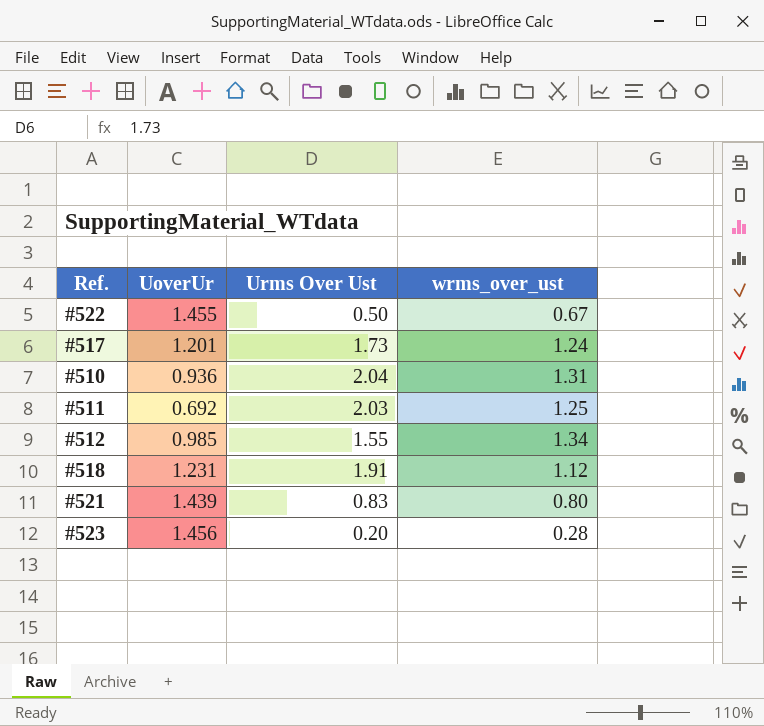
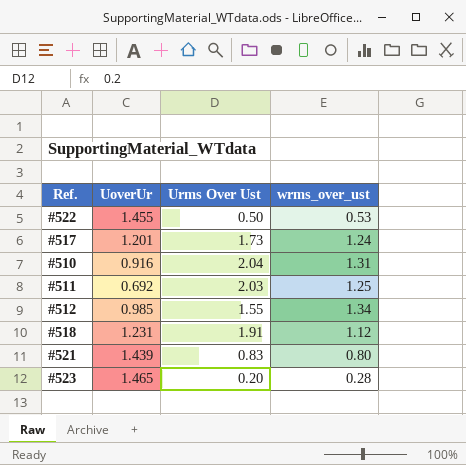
#522 | wrms_over_ust: 0.67 -> 0.53
#510 | UoverUr: 0.936 -> 0.916
#523 | UoverUr: 1.456 -> 1.465

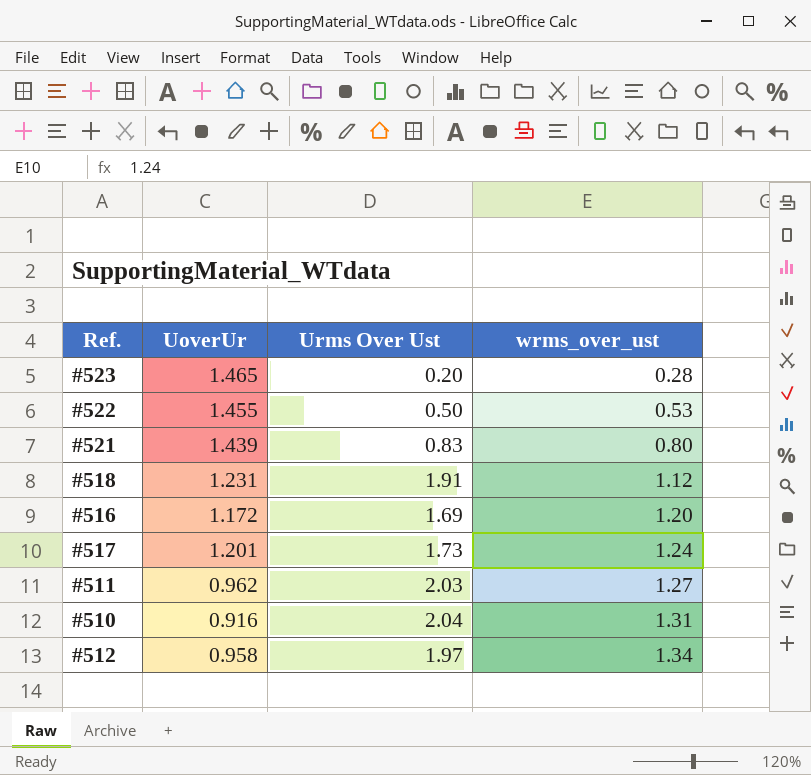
row order: none -> wrms_over_ust ascending
row #516: none -> 1.172 | 1.69 | 1.20
#511 | UoverUr: 0.692 -> 0.962
#511 | wrms_over_ust: 1.25 -> 1.27
#512 | UoverUr: 0.985 -> 0.958
#512 | Urms Over Ust: 1.55 -> 1.97

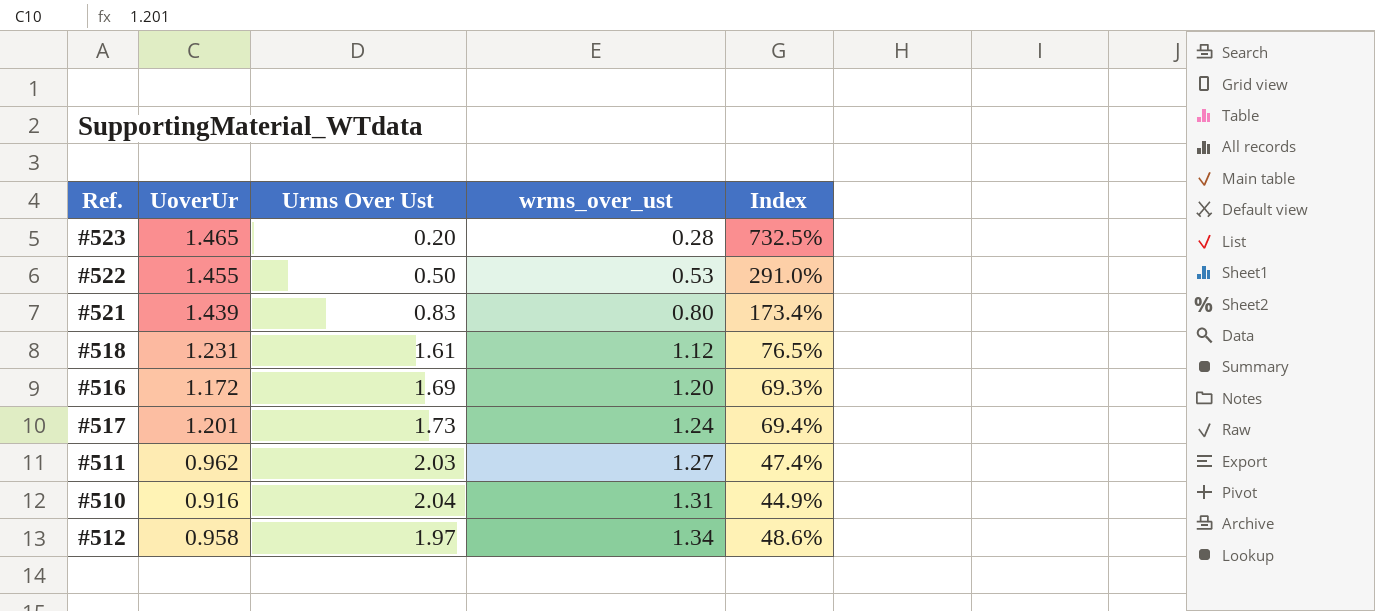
column Index | formula: none -> [UoverUr] / [Urms Over Ust]
#518 | Urms Over Ust: 1.91 -> 1.61

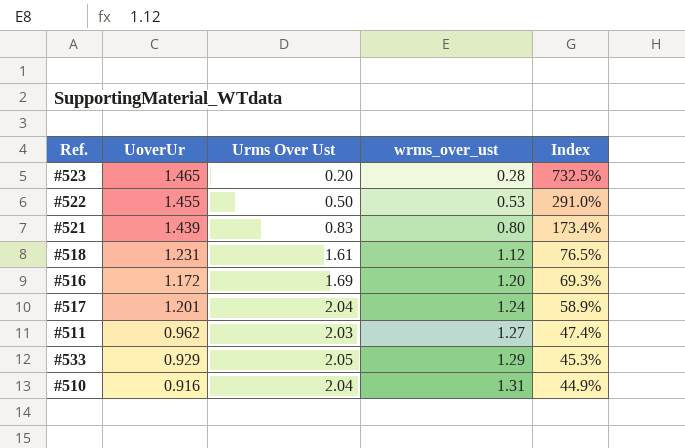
row #512: 0.958 | 1.97 | 1.34 | 48.6% -> none
#517 | Urms Over Ust: 1.73 -> 2.04
#517 | Index: 69.4% -> 58.9%
row #533: none -> 0.929 | 2.05 | 1.29 | 45.3%

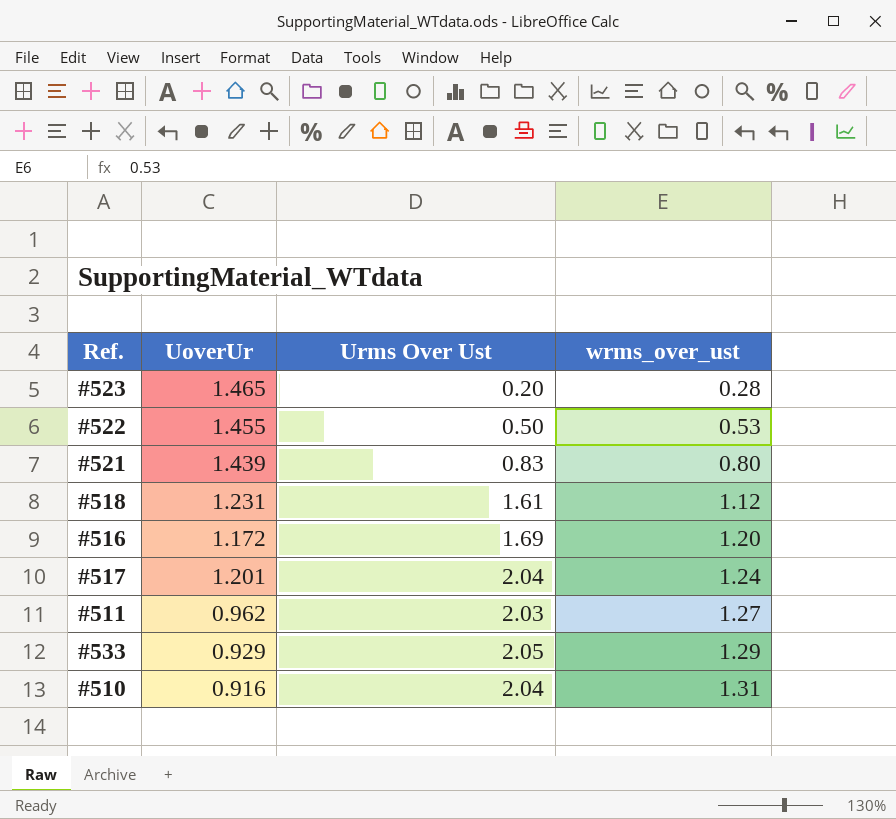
column Index | formula: [UoverUr] / [Urms Over Ust] -> none

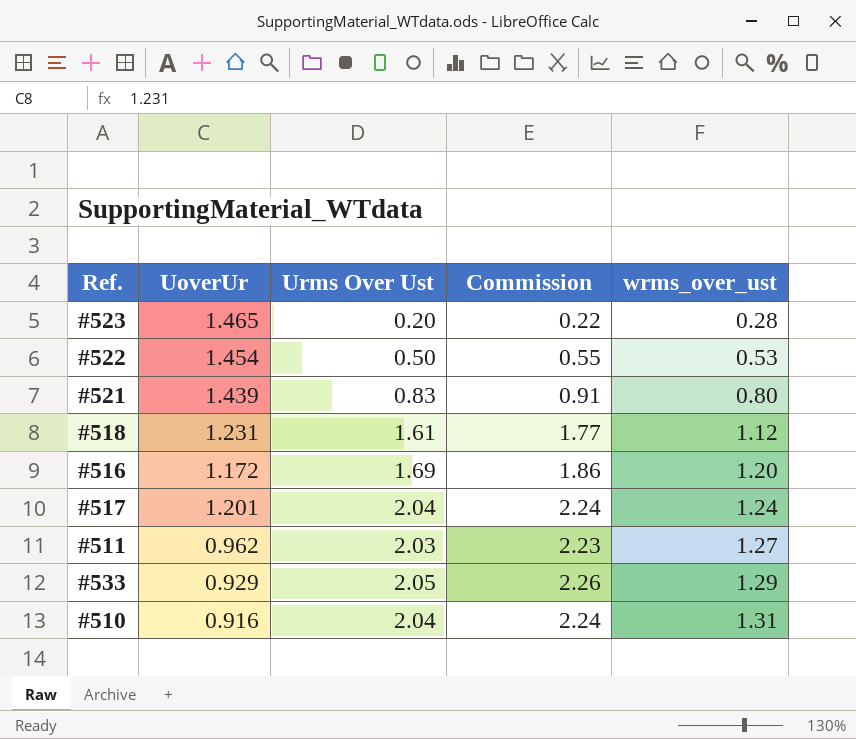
column Commission | formula: none -> [Urms Over Ust] * 1.1
#522 | UoverUr: 1.455 -> 1.454

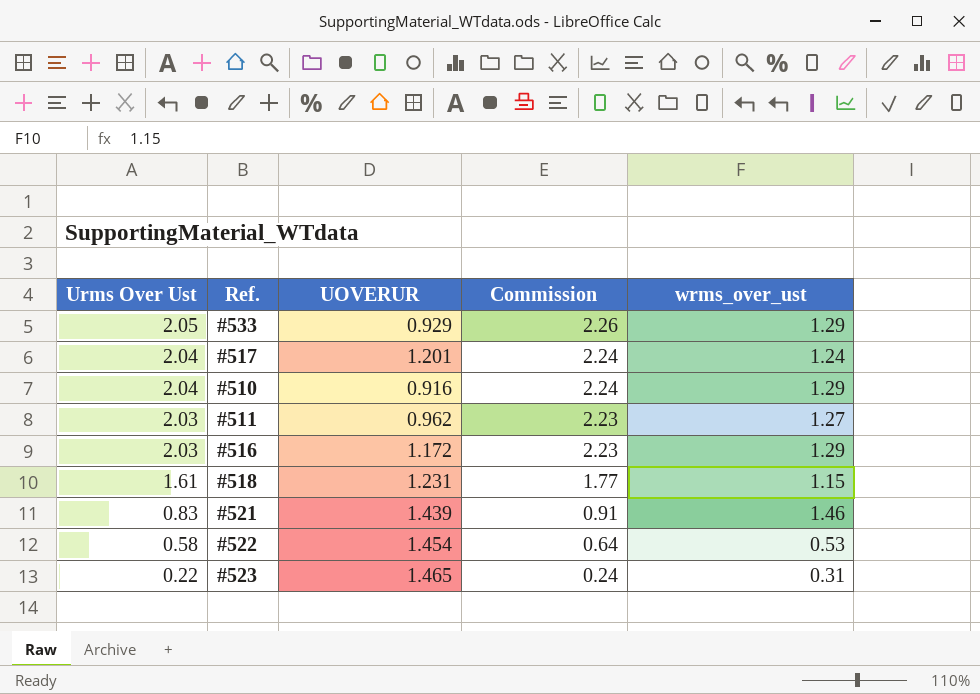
row order: wrms_over_ust ascending -> Urms Over Ust descending
column Urms Over Ust | position: 3 -> 1
column name: UoverUr -> UOVERUR
#510 | wrms_over_ust: 1.31 -> 1.29
#516 | Urms Over Ust: 1.69 -> 2.03
#516 | Commission: 1.86 -> 2.23
#516 | wrms_over_ust: 1.20 -> 1.29
#518 | wrms_over_ust: 1.12 -> 1.15
#521 | wrms_over_ust: 0.80 -> 1.46
#522 | Urms Over Ust: 0.50 -> 0.58
#522 | Commission: 0.55 -> 0.64
#523 | Urms Over Ust: 0.20 -> 0.22
#523 | Commission: 0.22 -> 0.24
#523 | wrms_over_ust: 0.28 -> 0.31

